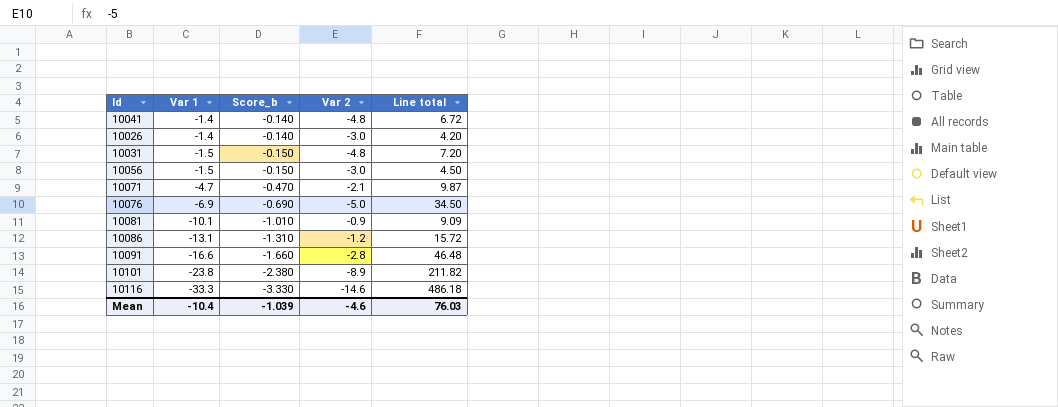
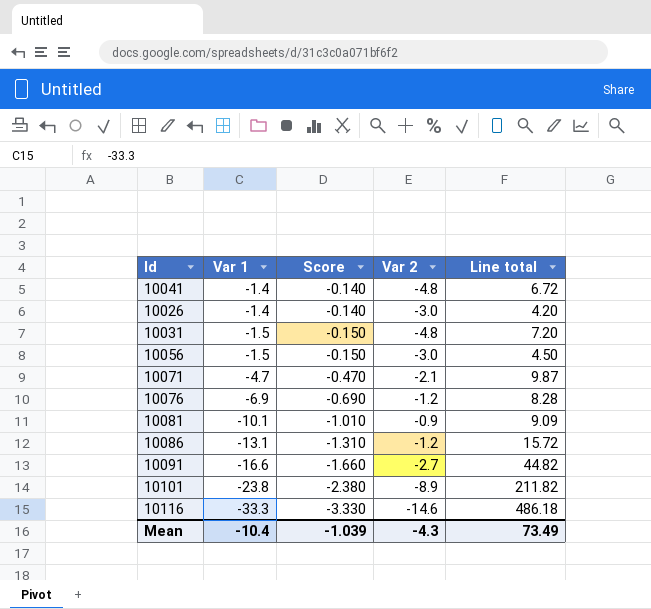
column name: Score_b -> Score
10076 | Var 2: -5.0 -> -1.2
10076 | Line total: 34.50 -> 8.28
10091 | Var 2: -2.8 -> -2.7
10091 | Line total: 46.48 -> 44.82
Mean | Var 2: -4.6 -> -4.3
Mean | Line total: 76.03 -> 73.49

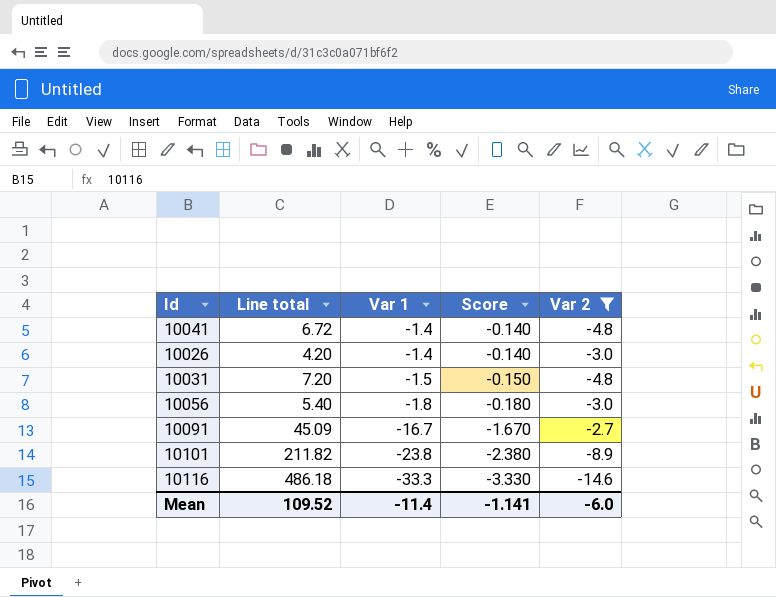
filter: none -> Var 2 <= -2.7
column Line total | position: 5 -> 2
10056 | Line total: 4.50 -> 5.40
10056 | Var 1: -1.5 -> -1.8
10056 | Score: -0.150 -> -0.180
10091 | Line total: 44.82 -> 45.09
10091 | Var 1: -16.6 -> -16.7
10091 | Score: -1.660 -> -1.670
Mean | Line total: 73.49 -> 109.52
Mean | Var 1: -10.4 -> -11.4
Mean | Score: -1.039 -> -1.141
Mean | Var 2: -4.3 -> -6.0

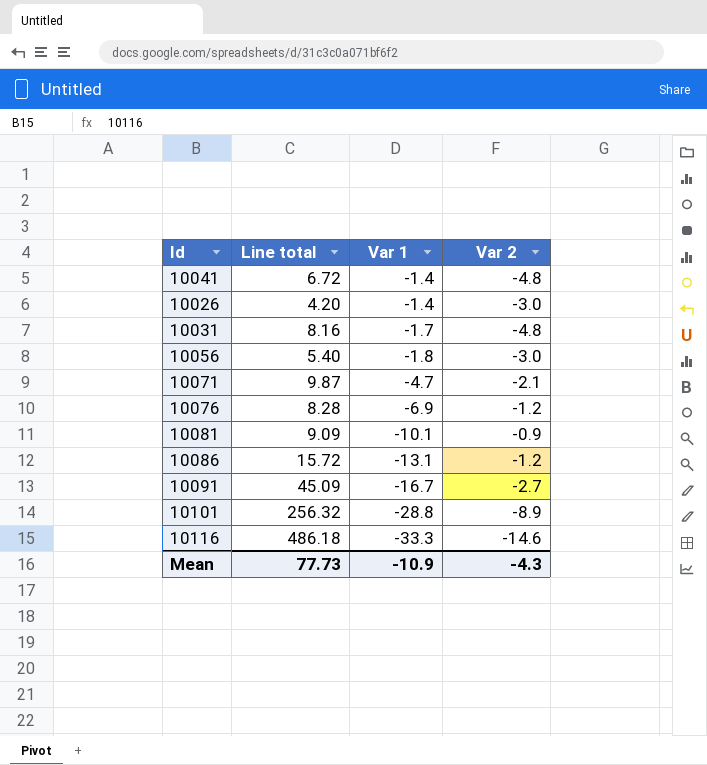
filter: Var 2 <= -2.7 -> none
column Score | formula: [Var 1] * 0.1 -> none
10031 | Line total: 7.20 -> 8.16
10031 | Var 1: -1.5 -> -1.7
10101 | Line total: 211.82 -> 256.32
10101 | Var 1: -23.8 -> -28.8
Mean | Line total: 109.52 -> 77.73
Mean | Var 1: -11.4 -> -10.9
Mean | Var 2: -6.0 -> -4.3

